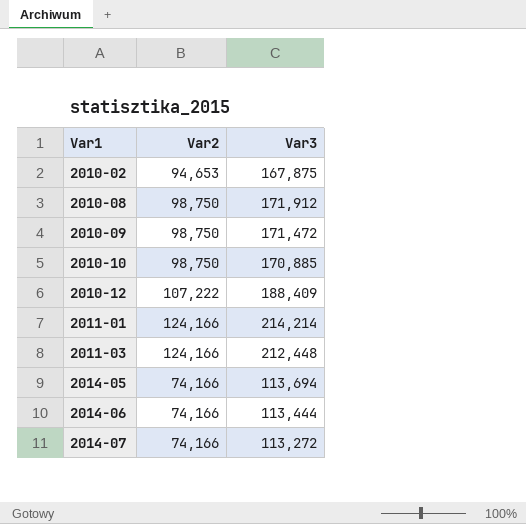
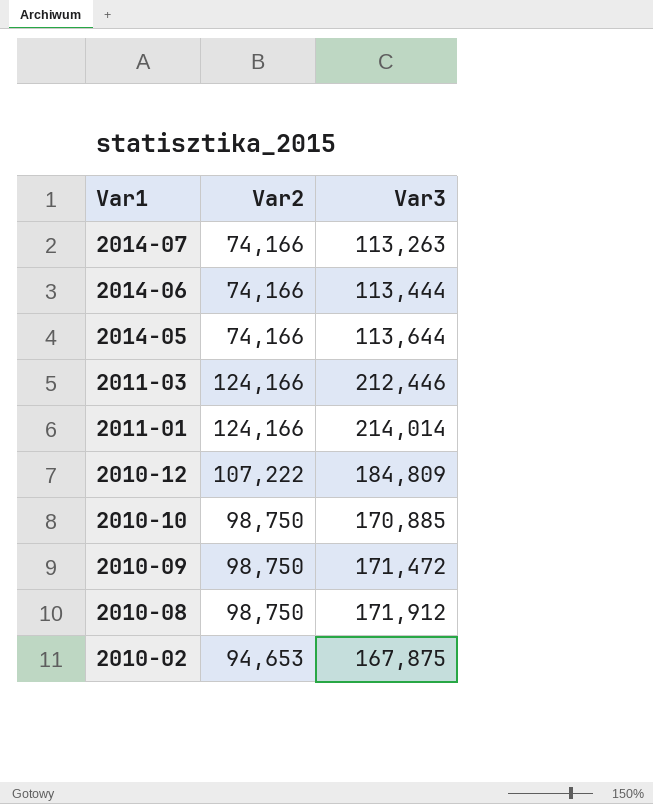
row order: Var1 ascending -> Var1 descending
2014-07 | Var3: 113,272 -> 113,263
2014-05 | Var3: 113,694 -> 113,644
2011-03 | Var3: 212,448 -> 212,446
2011-01 | Var3: 214,214 -> 214,014
2010-12 | Var3: 188,409 -> 184,809

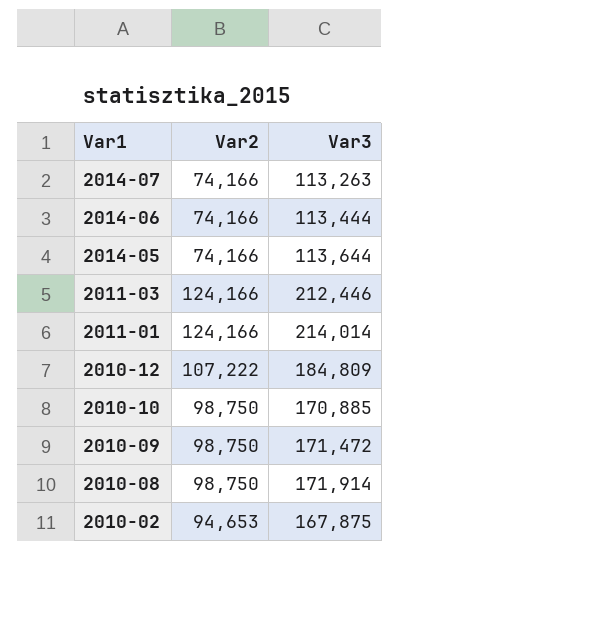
2010-08 | Var3: 171,912 -> 171,914

